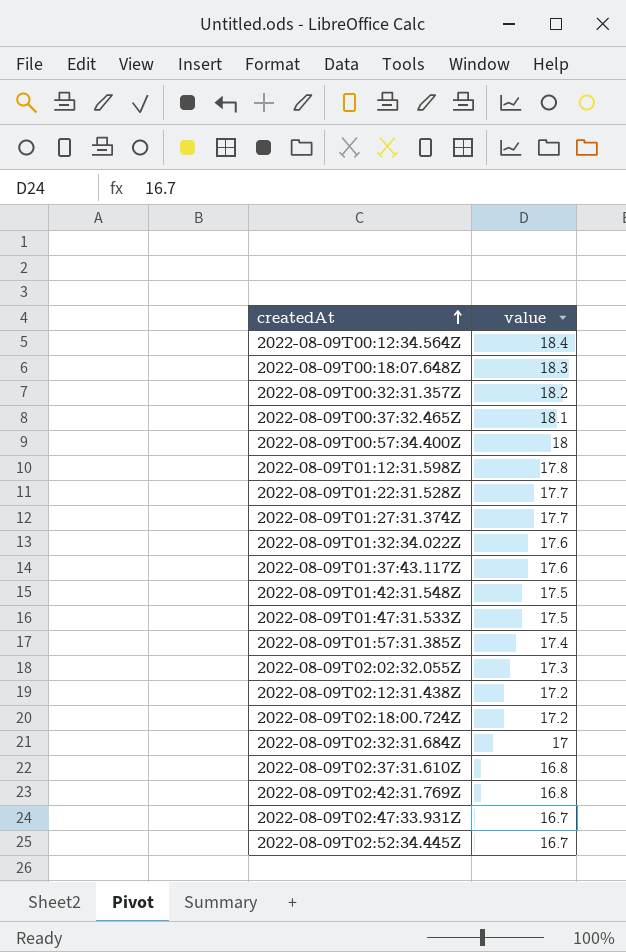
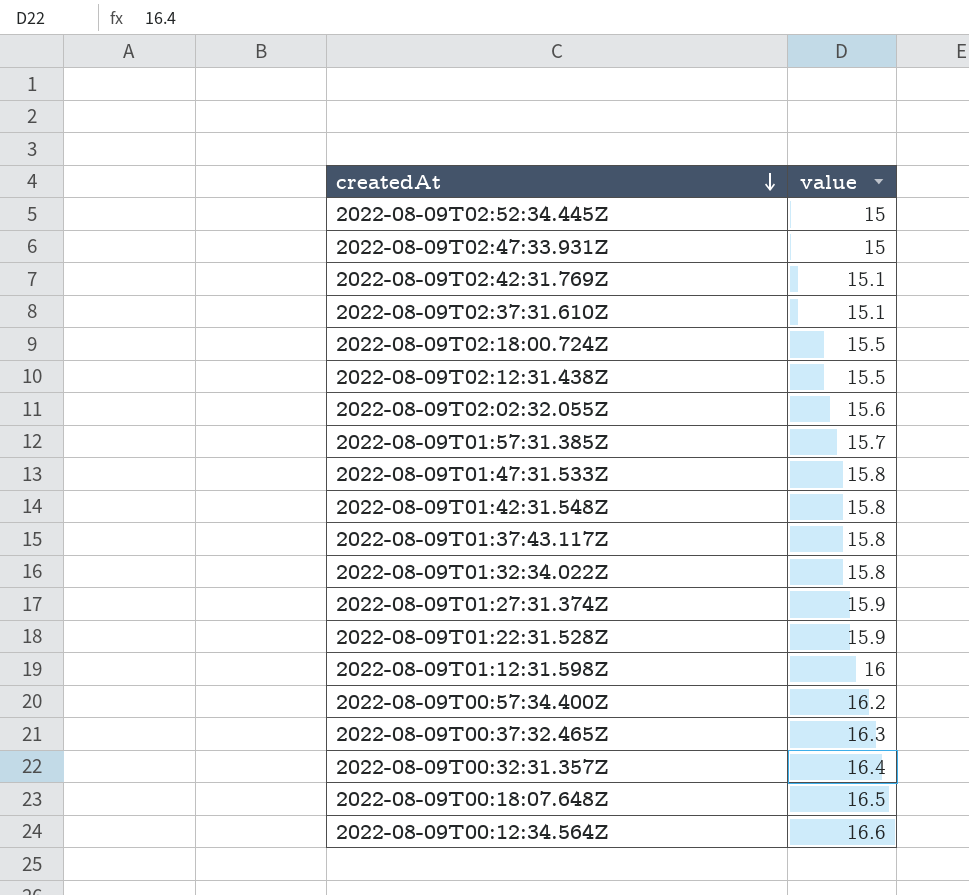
row order: createdAt ascending -> createdAt descending
row 2022-08-09T02:32:31.684Z: 17 -> none
2022-08-09T02:52:34.445Z | value: 16.7 -> 15
2022-08-09T02:47:33.931Z | value: 16.7 -> 15
2022-08-09T02:42:31.769Z | value: 16.8 -> 15.1
2022-08-09T02:37:31.610Z | value: 16.8 -> 15.1
2022-08-09T02:18:00.724Z | value: 17.2 -> 15.5
2022-08-09T02:12:31.438Z | value: 17.2 -> 15.5
2022-08-09T02:02:32.055Z | value: 17.3 -> 15.6
2022-08-09T01:57:31.385Z | value: 17.4 -> 15.7
2022-08-09T01:47:31.533Z | value: 17.5 -> 15.8
2022-08-09T01:42:31.548Z | value: 17.5 -> 15.8
2022-08-09T01:37:43.117Z | value: 17.6 -> 15.8
2022-08-09T01:32:34.022Z | value: 17.6 -> 15.8
2022-08-09T01:27:31.374Z | value: 17.7 -> 15.9
2022-08-09T01:22:31.528Z | value: 17.7 -> 15.9
2022-08-09T01:12:31.598Z | value: 17.8 -> 16
2022-08-09T00:57:34.400Z | value: 18 -> 16.2
2022-08-09T00:37:32.465Z | value: 18.1 -> 16.3
2022-08-09T00:32:31.357Z | value: 18.2 -> 16.4
2022-08-09T00:18:07.648Z | value: 18.3 -> 16.5
2022-08-09T00:12:34.564Z | value: 18.4 -> 16.6

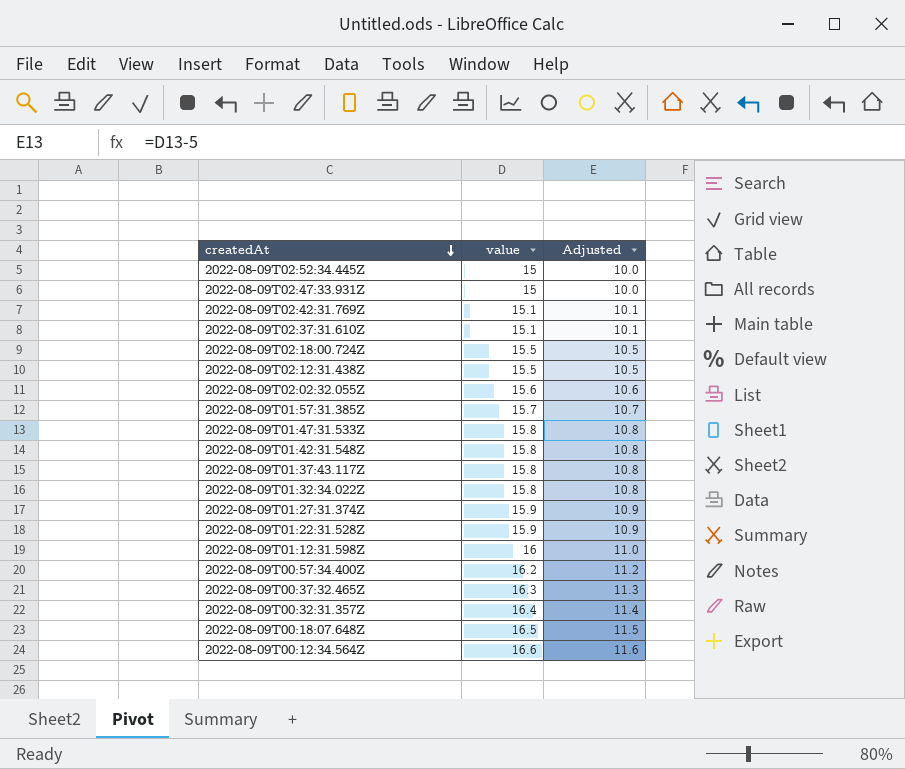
column Adjusted | formula: none -> [value] - 5

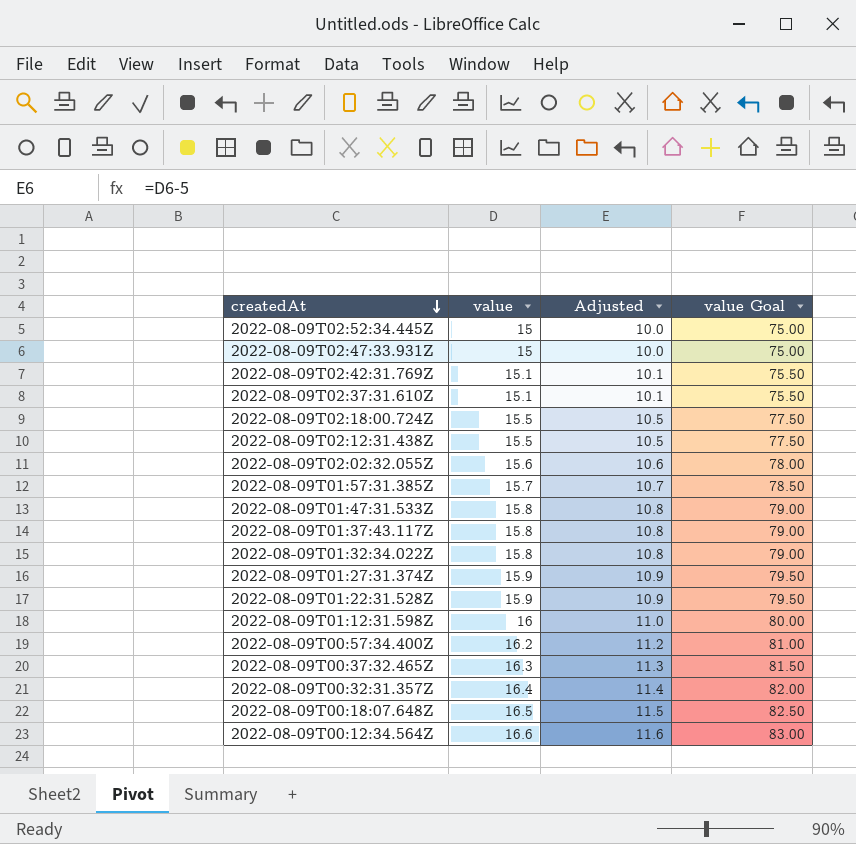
column value Goal | formula: none -> [value] * 5
row 2022-08-09T01:42:31.548Z: 15.8 | 10.8 -> none

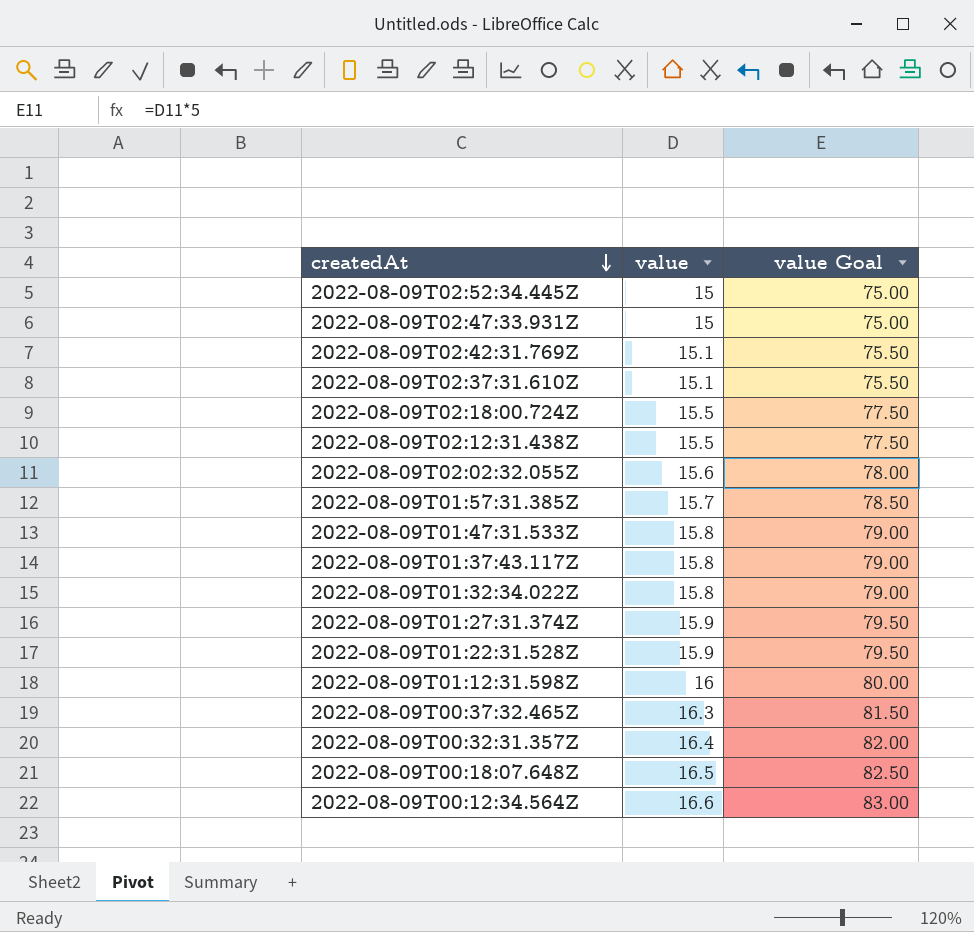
column Adjusted | formula: [value] - 5 -> none
row 2022-08-09T00:57:34.400Z: 16.2 | 11.2 | 81.00 -> none

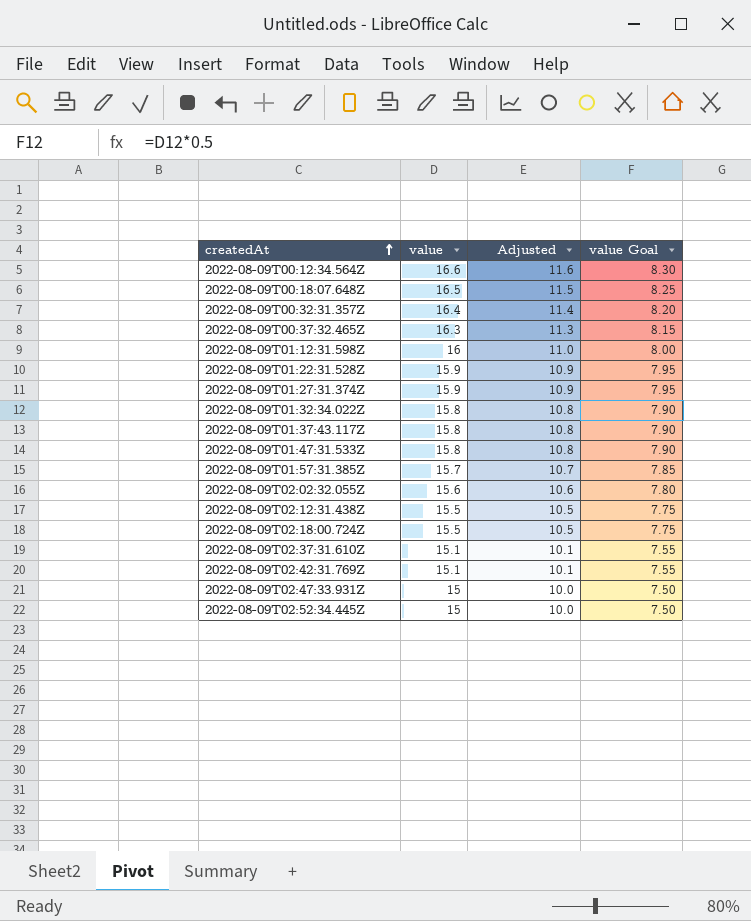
row order: createdAt descending -> createdAt ascending
column Adjusted | formula: none -> [value] - 5
column value Goal | formula: [value] * 5 -> [value] * 0.5

